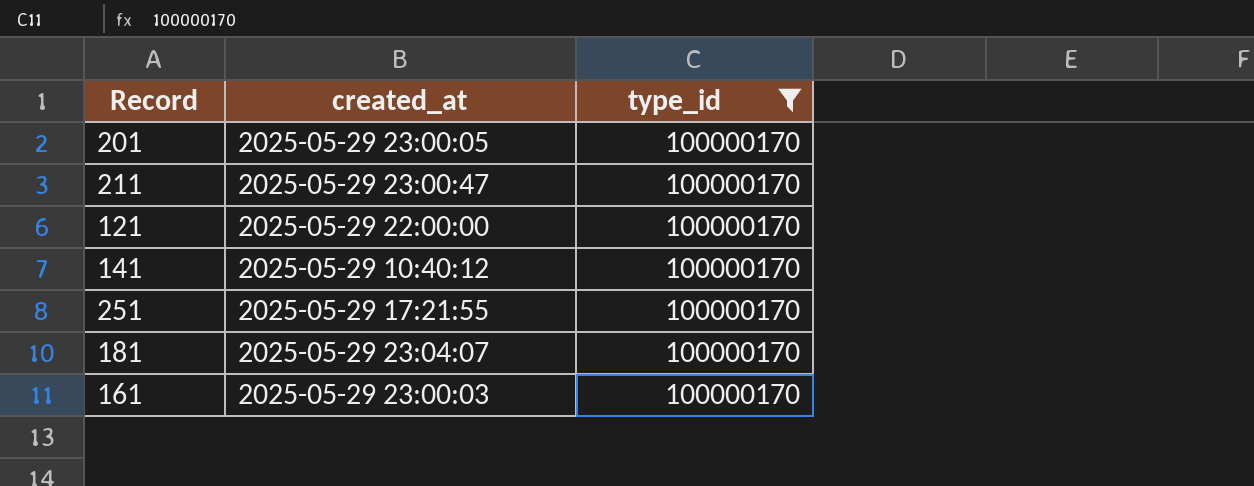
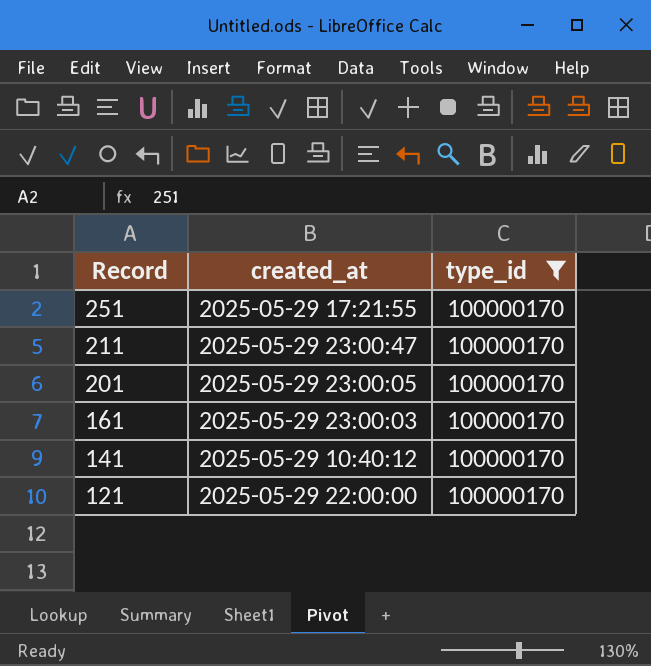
row order: none -> Record descending
row 181: 2025-05-29 23:04:07 | 100000170 -> none

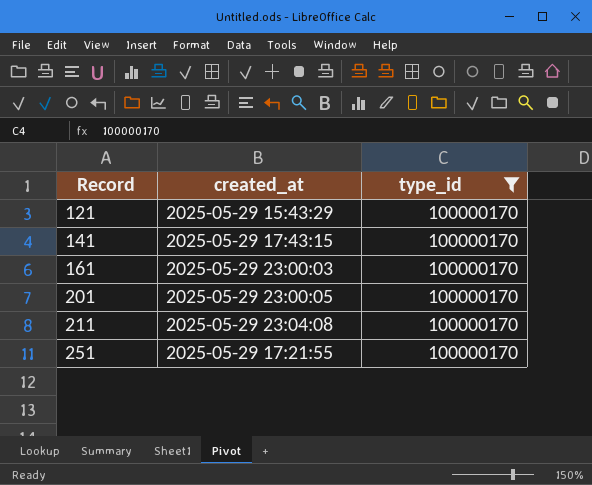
row order: Record descending -> Record ascending
121 | created_at: 2025-05-29 22:00:00 -> 2025-05-29 15:43:29
141 | created_at: 2025-05-29 10:40:12 -> 2025-05-29 17:43:15
211 | created_at: 2025-05-29 23:00:47 -> 2025-05-29 23:04:08

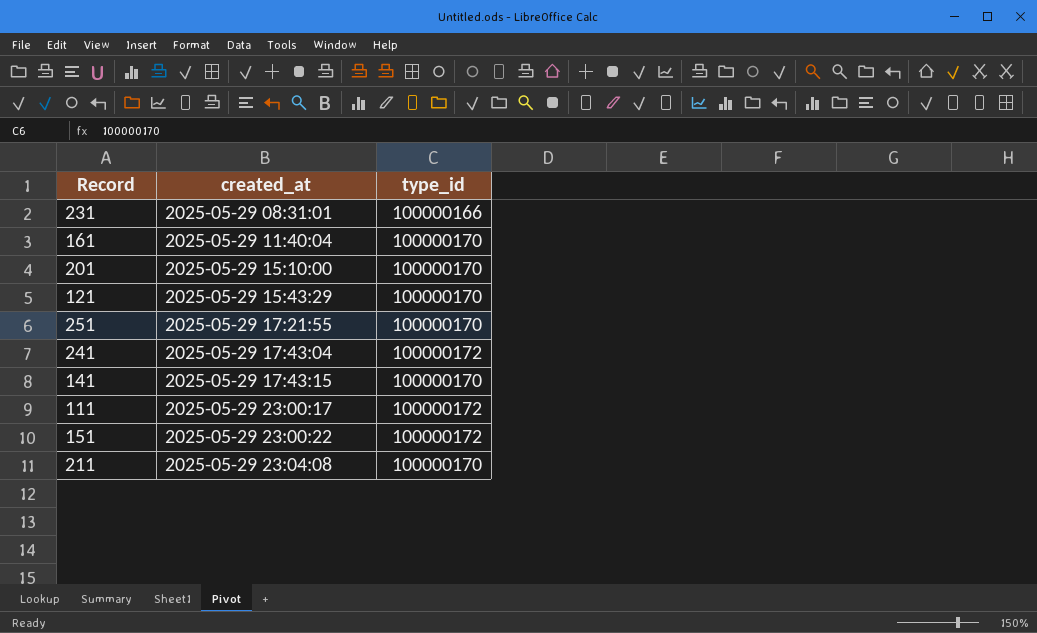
filter: type_id = 100000170 -> none
row order: Record ascending -> created_at ascending
161 | created_at: 2025-05-29 23:00:03 -> 2025-05-29 11:40:04
201 | created_at: 2025-05-29 23:00:05 -> 2025-05-29 15:10:00

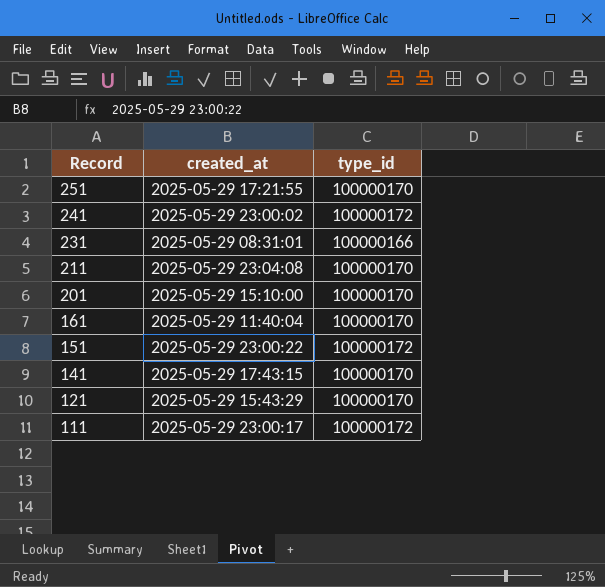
row order: created_at ascending -> Record descending
241 | created_at: 2025-05-29 17:43:04 -> 2025-05-29 23:00:02

